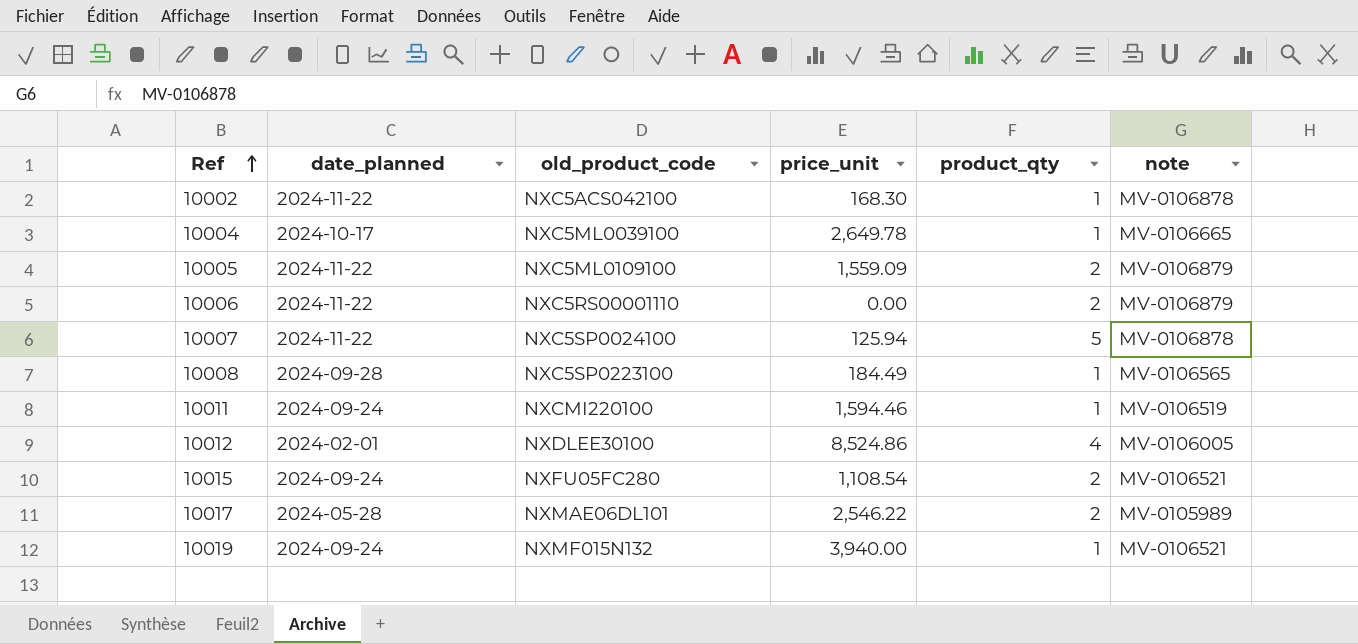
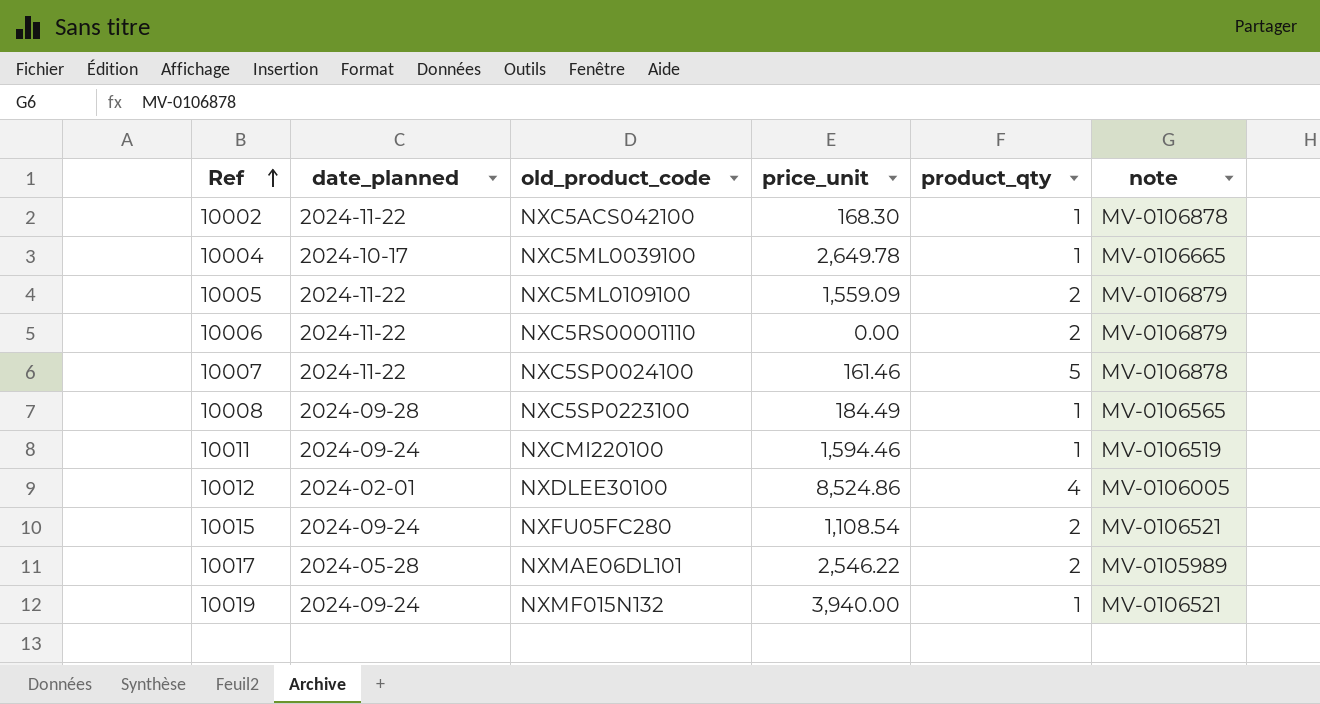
10007 | price_unit: 125.94 -> 161.46

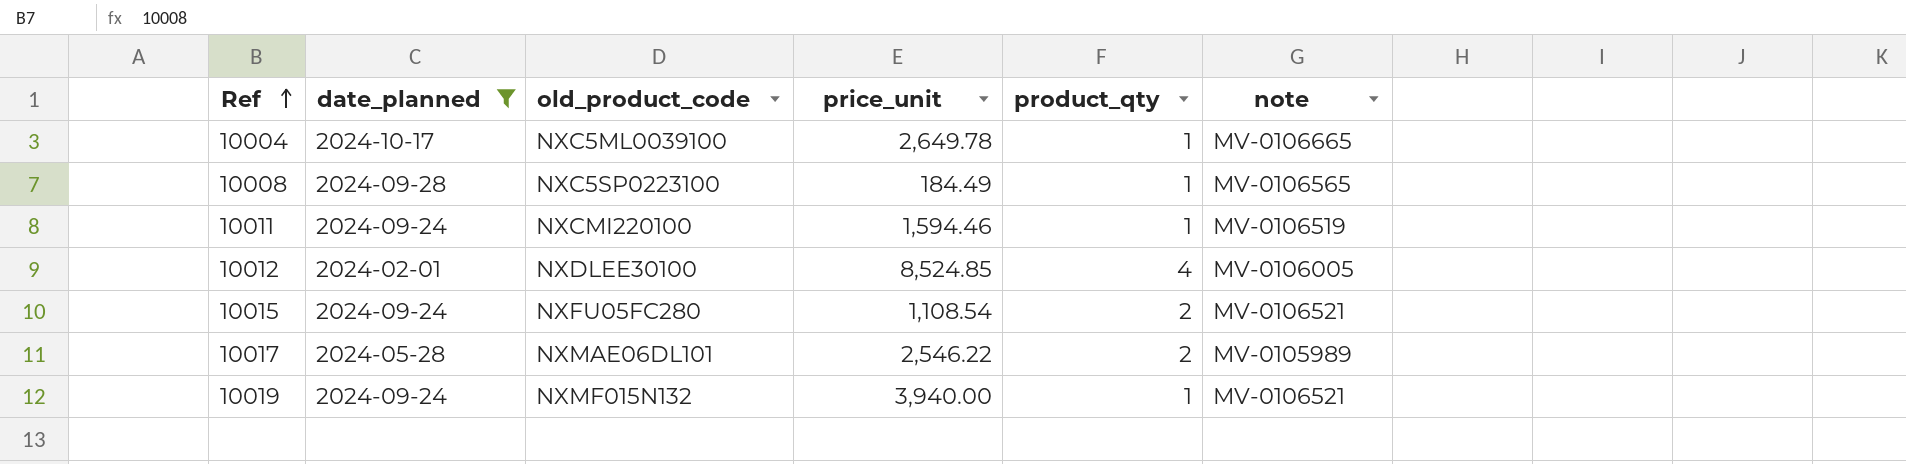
filter: none -> date_planned != 2024-11-22
10012 | price_unit: 8,524.86 -> 8,524.85

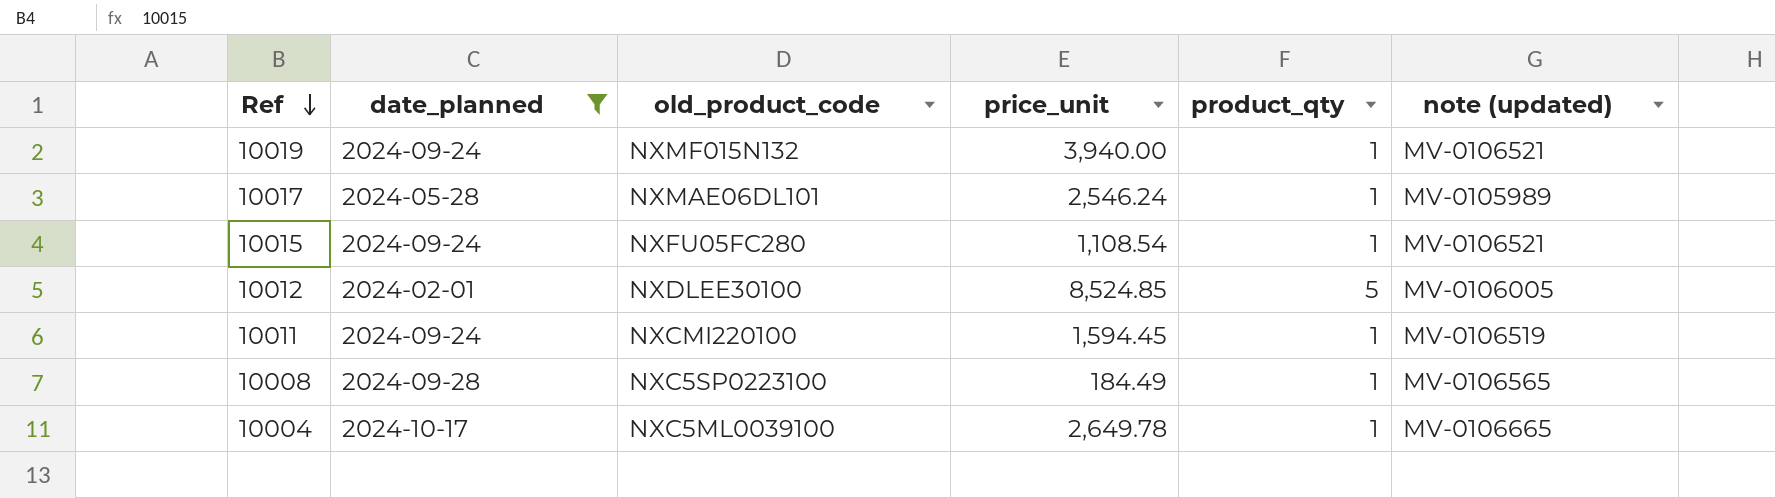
row order: Ref ascending -> Ref descending
column name: note -> note (updated)
10017 | price_unit: 2,546.22 -> 2,546.24
10017 | product_qty: 2 -> 1
10015 | product_qty: 2 -> 1
10012 | product_qty: 4 -> 5
10011 | price_unit: 1,594.46 -> 1,594.45

